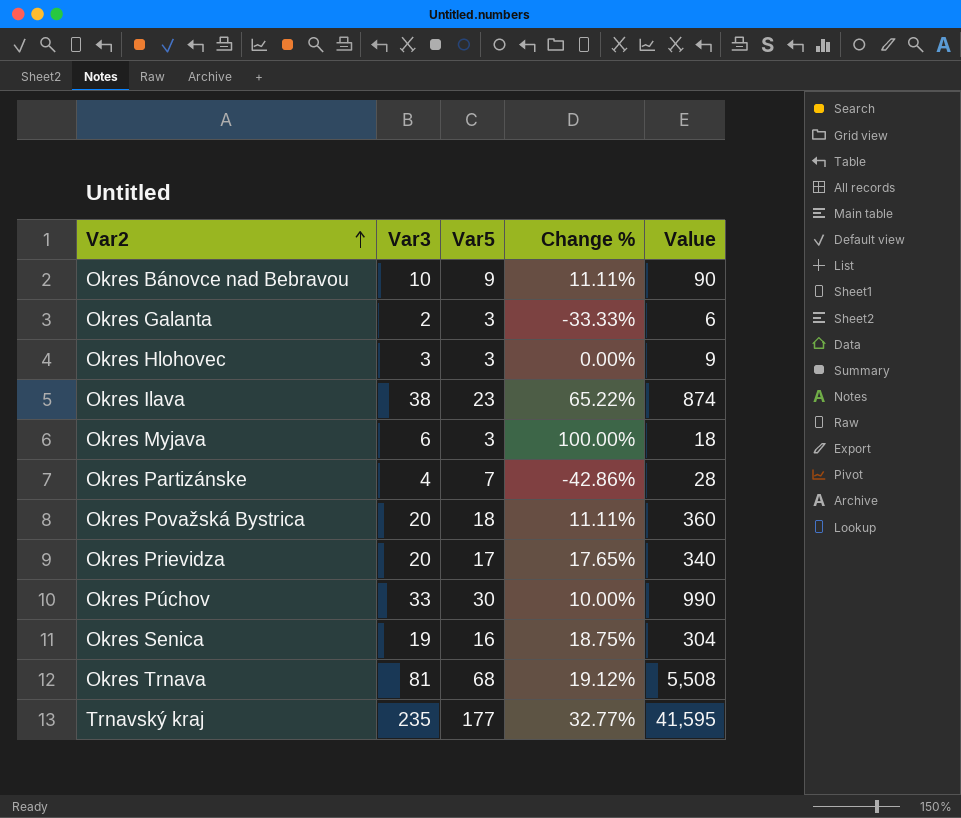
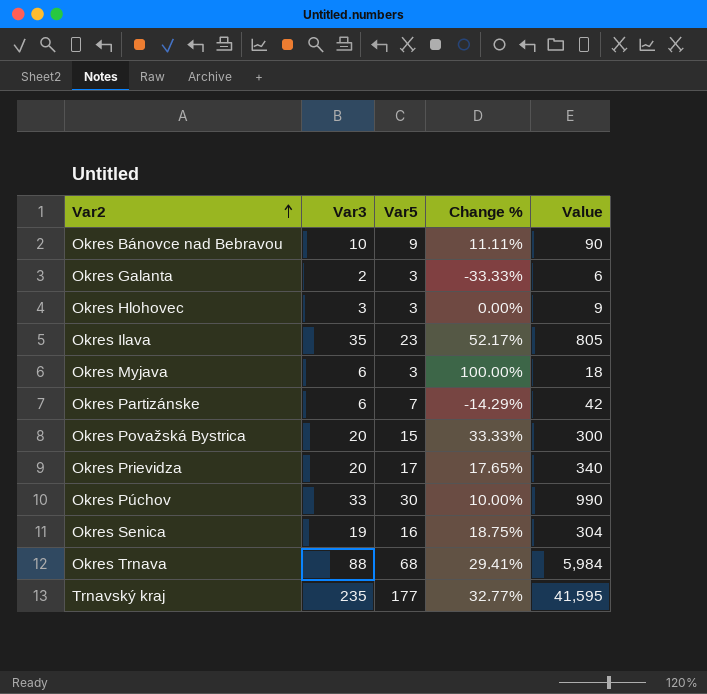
Okres Ilava | Var3: 38 -> 35
Okres Ilava | Change %: 65.22% -> 52.17%
Okres Ilava | Value: 874 -> 805
Okres Partizánske | Var3: 4 -> 6
Okres Partizánske | Change %: -42.86% -> -14.29%
Okres Partizánske | Value: 28 -> 42
Okres Považská Bystrica | Var5: 18 -> 15
Okres Považská Bystrica | Change %: 11.11% -> 33.33%
Okres Považská Bystrica | Value: 360 -> 300
Okres Trnava | Var3: 81 -> 88
Okres Trnava | Change %: 19.12% -> 29.41%
Okres Trnava | Value: 5,508 -> 5,984

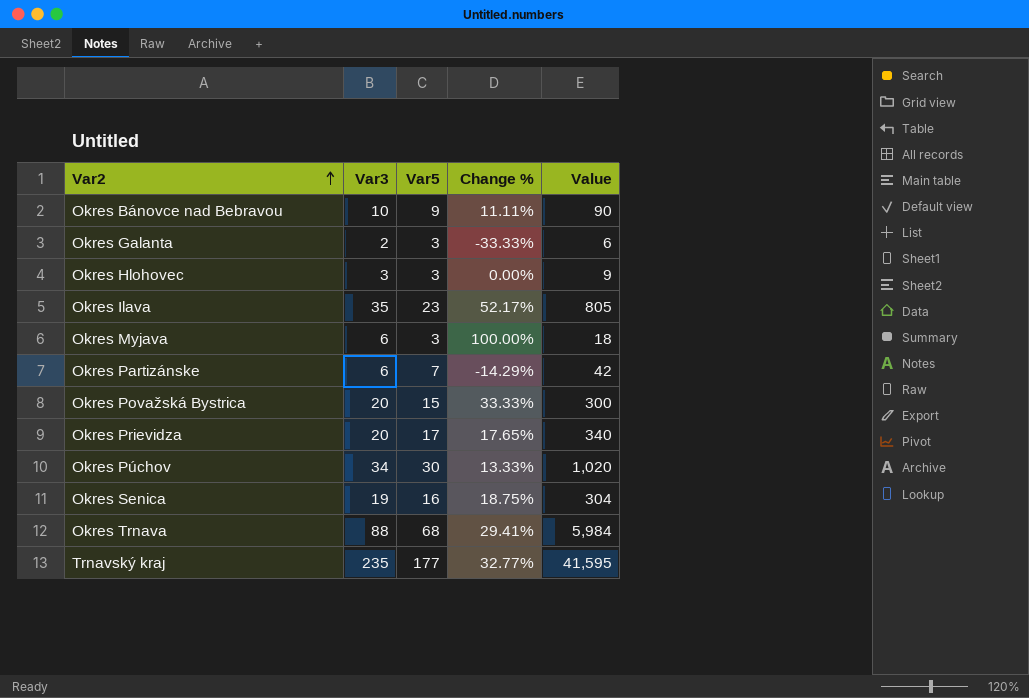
Okres Púchov | Var3: 33 -> 34
Okres Púchov | Change %: 10.00% -> 13.33%
Okres Púchov | Value: 990 -> 1,020

